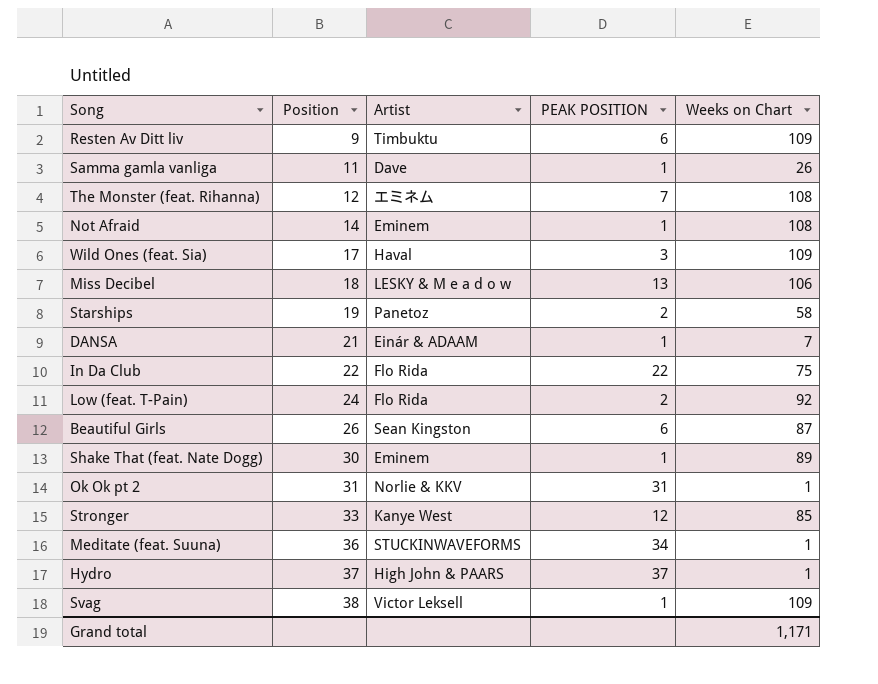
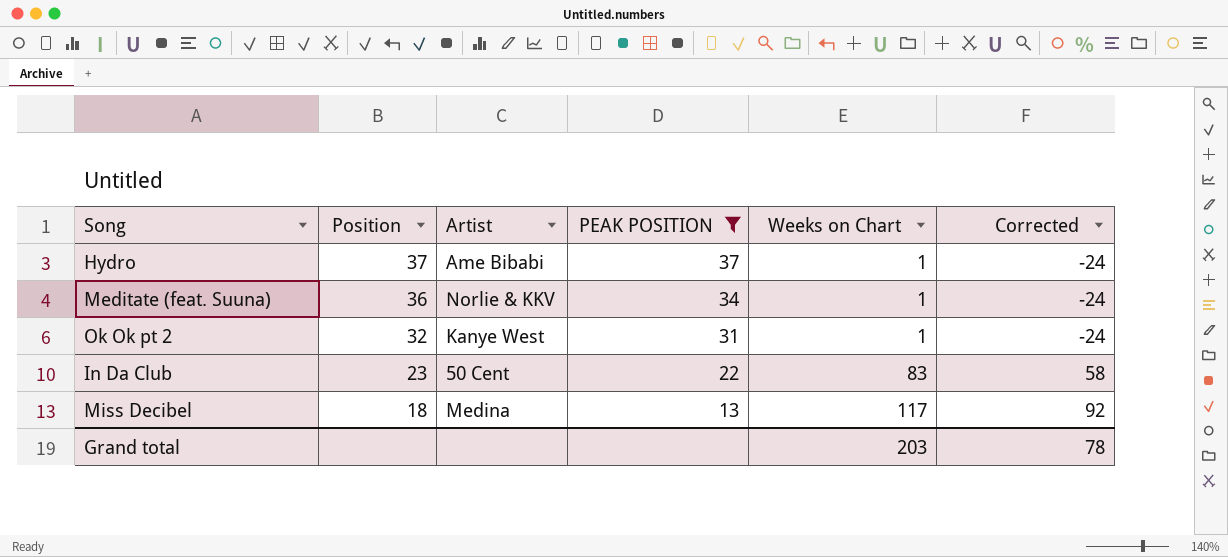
filter: none -> PEAK POSITION >= 13
row order: Position ascending -> Position descending
column Corrected | formula: none -> [Weeks on Chart] - 25
Hydro | Artist: High John & PAARS -> Ame Bibabi
Meditate (feat. Suuna) | Artist: STUCKINWAVEFORMS -> Norlie & KKV
Ok Ok pt 2 | Position: 31 -> 32
Ok Ok pt 2 | Artist: Norlie & KKV -> Kanye West
In Da Club | Position: 22 -> 23
In Da Club | Artist: Flo Rida -> 50 Cent
In Da Club | Weeks on Chart: 75 -> 83
Miss Decibel | Artist: LESKY & M e a d o w -> Medina
Miss Decibel | Weeks on Chart: 106 -> 117
Grand total | Weeks on Chart: 1,171 -> 203

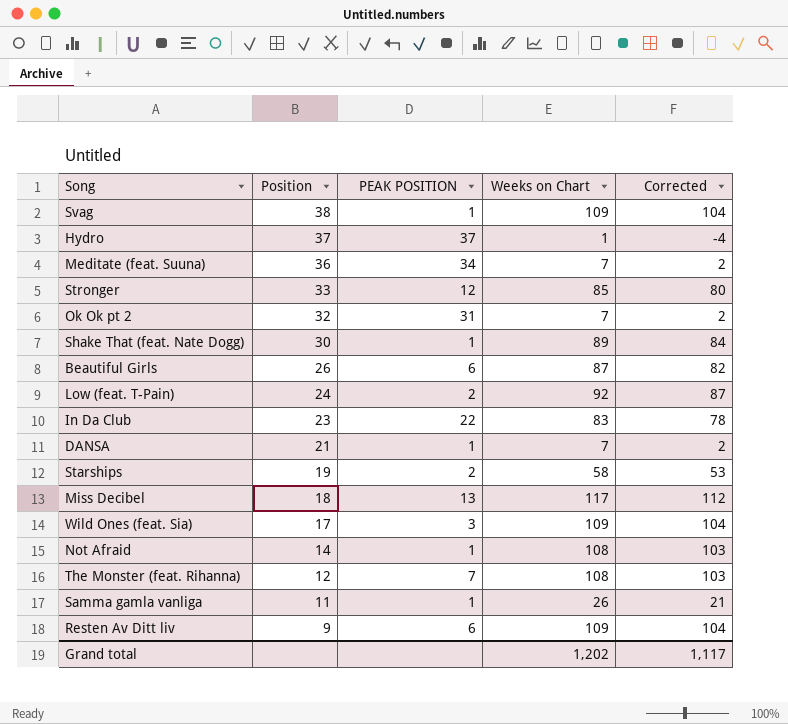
filter: PEAK POSITION >= 13 -> none
column Artist | position: 3 -> none
column Corrected | formula: [Weeks on Chart] - 25 -> [Weeks on Chart] - 5
Meditate (feat. Suuna) | Weeks on Chart: 1 -> 7
Ok Ok pt 2 | Weeks on Chart: 1 -> 7
Grand total | Weeks on Chart: 203 -> 1,202
Grand total | Corrected: 78 -> 1,117

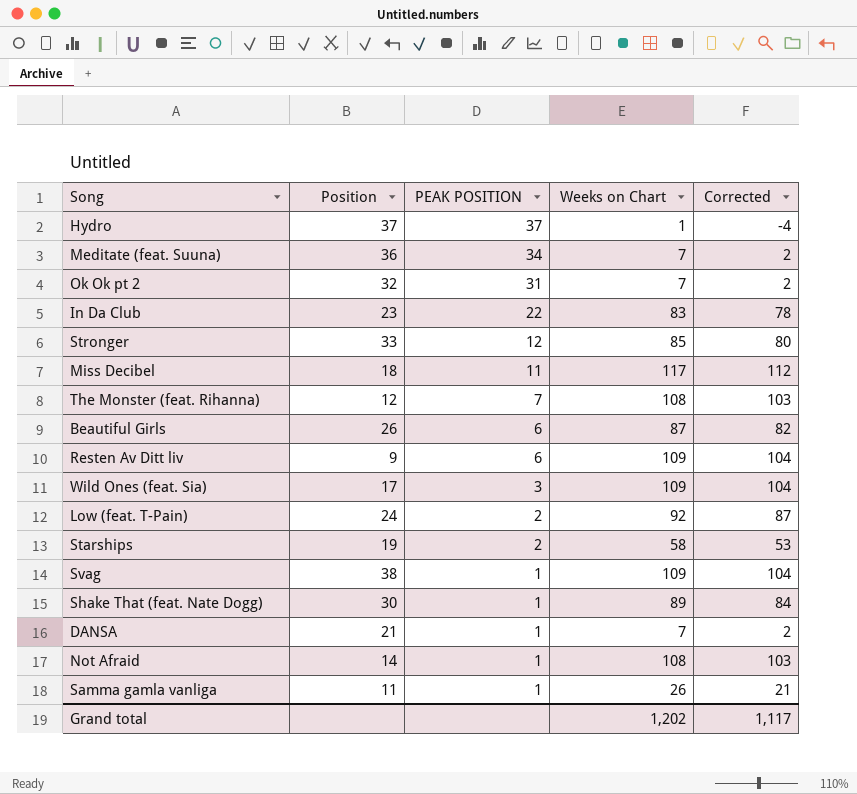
row order: Position descending -> PEAK POSITION descending
Miss Decibel | PEAK POSITION: 13 -> 11

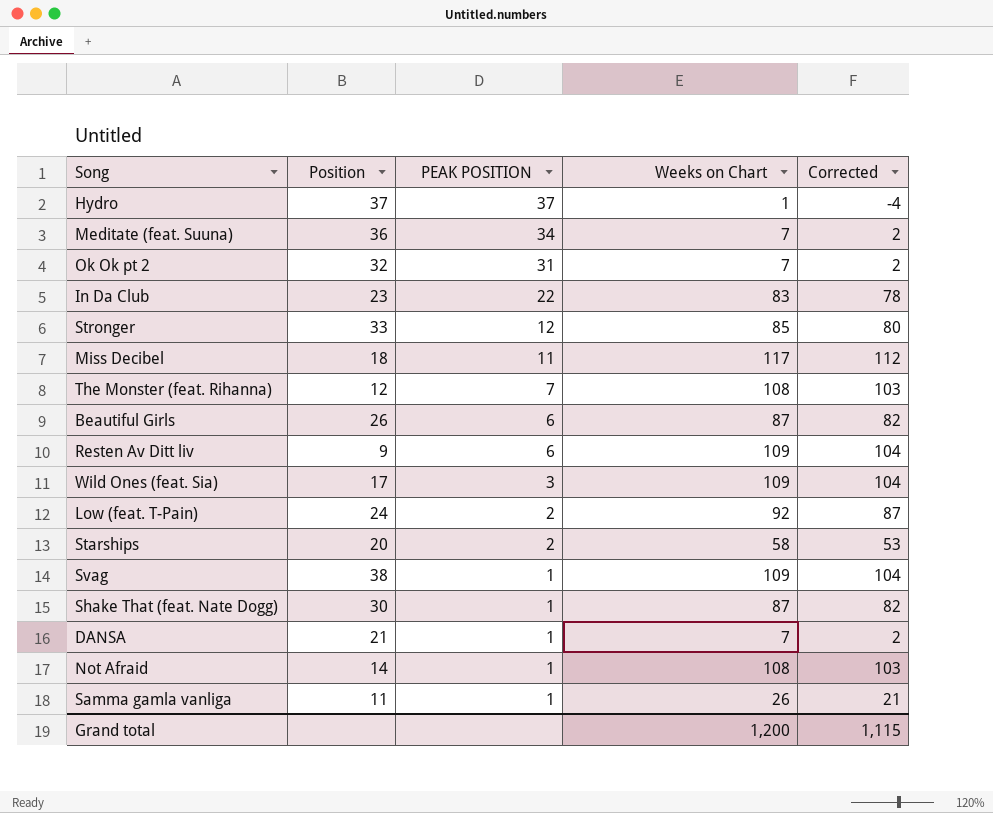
Starships | Position: 19 -> 20
Shake That (feat. Nate Dogg) | Weeks on Chart: 89 -> 87
Shake That (feat. Nate Dogg) | Corrected: 84 -> 82
Grand total | Weeks on Chart: 1,202 -> 1,200
Grand total | Corrected: 1,117 -> 1,115

